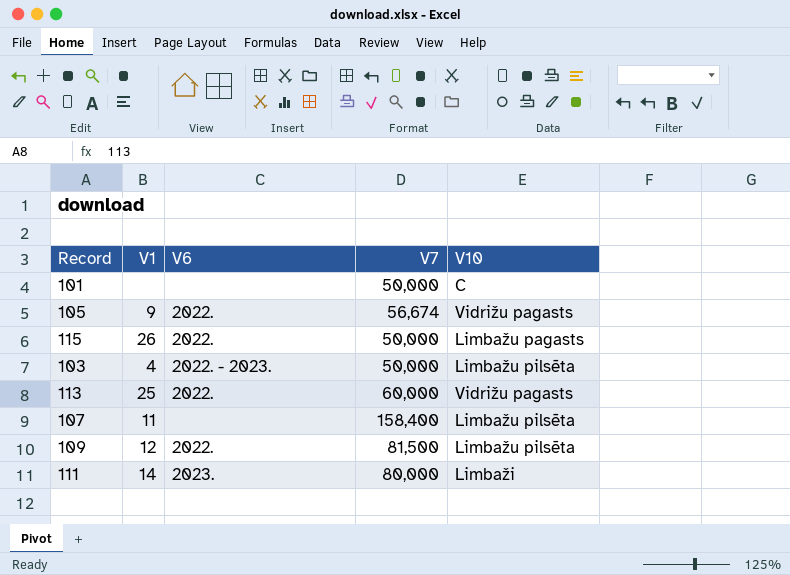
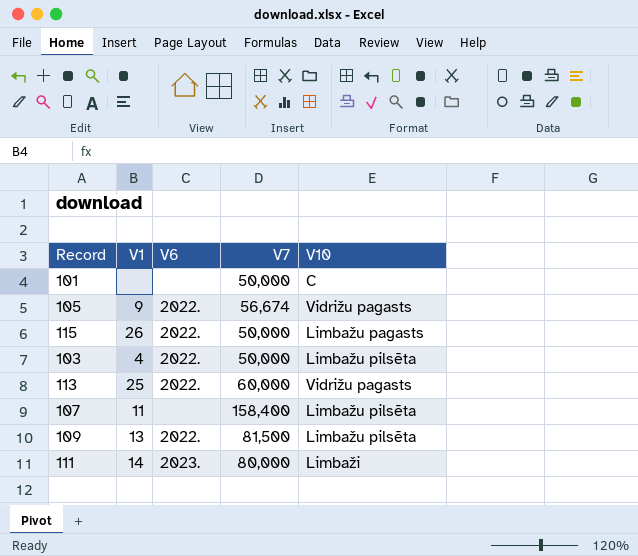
103 | V6: 2022. - 2023. -> 2022.
109 | V1: 12 -> 13

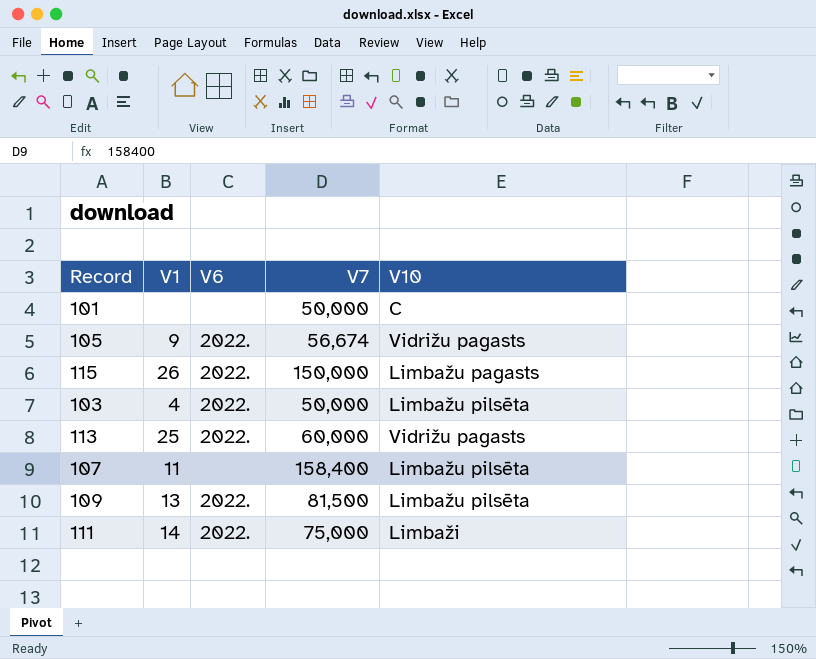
115 | V7: 50,000 -> 150,000
111 | V6: 2023. -> 2022.
111 | V7: 80,000 -> 75,000

